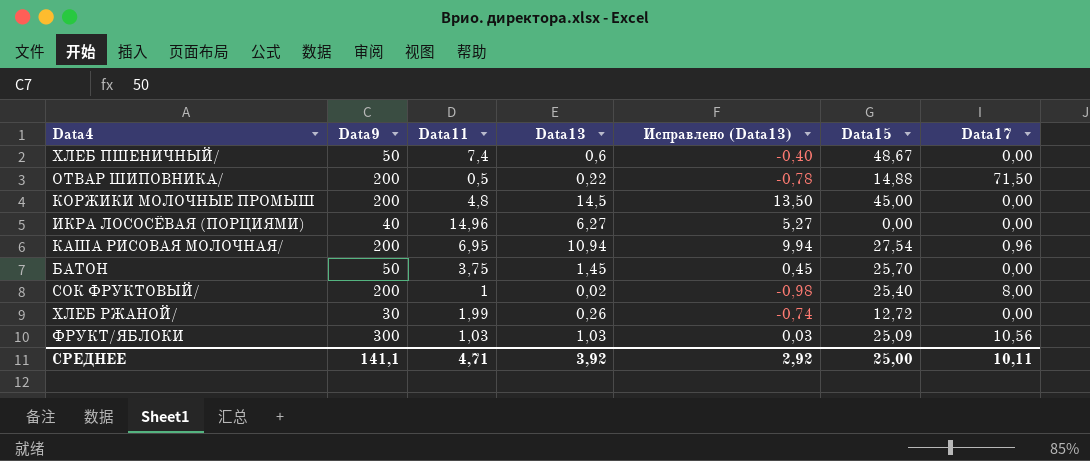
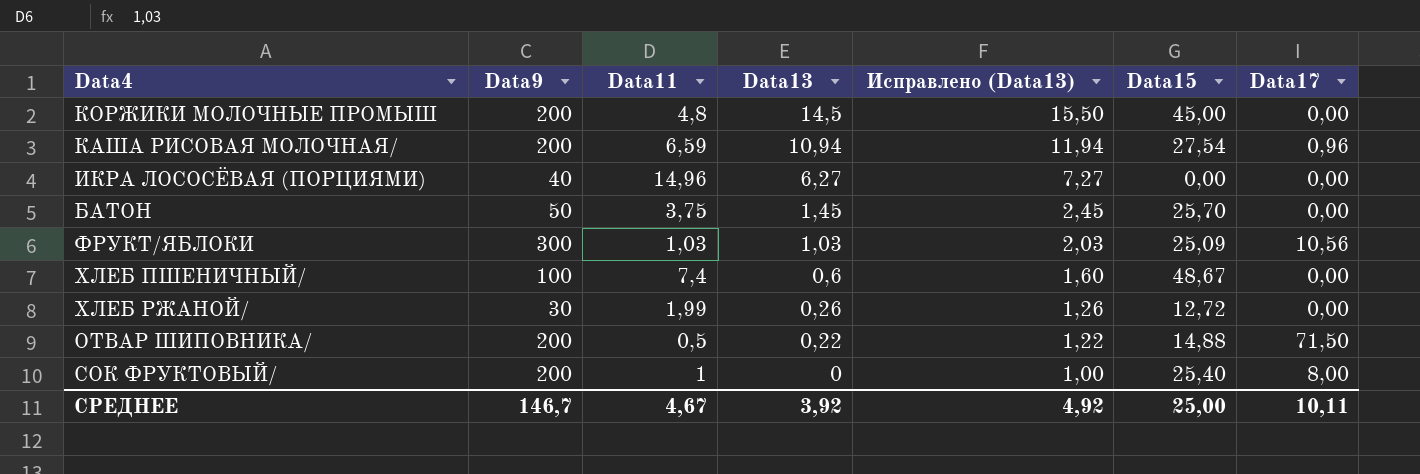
row order: none -> Data13 descending
column Исправлено (Data13) | formula: [Data13] - 1 -> [Data13] + 1
КАША РИСОВАЯ МОЛОЧНАЯ/ | Data11: 6,95 -> 6,59
ХЛЕБ ПШЕНИЧНЫЙ/ | Data9: 50 -> 100
СОК ФРУКТОВЫЙ/ | Data13: 0,02 -> 0
СРЕДНЕЕ | Data9: 141,1 -> 146,7
СРЕДНЕЕ | Data11: 4,71 -> 4,67
СРЕДНЕЕ | Исправлено (Data13): 2,92 -> 4,92

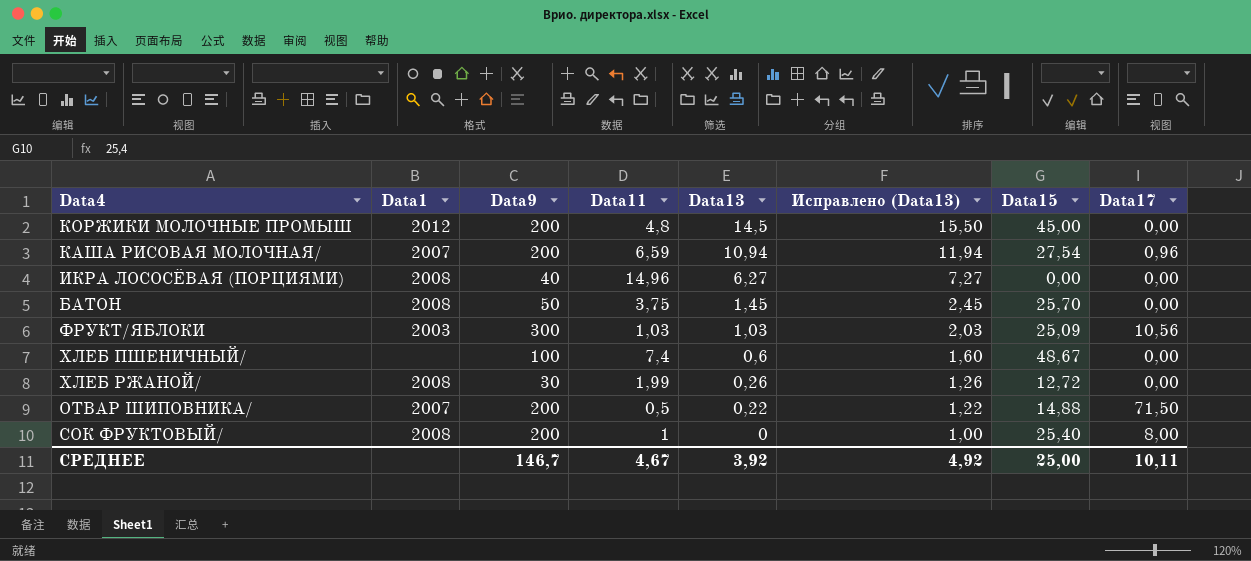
column Data1 | position: none -> 2

